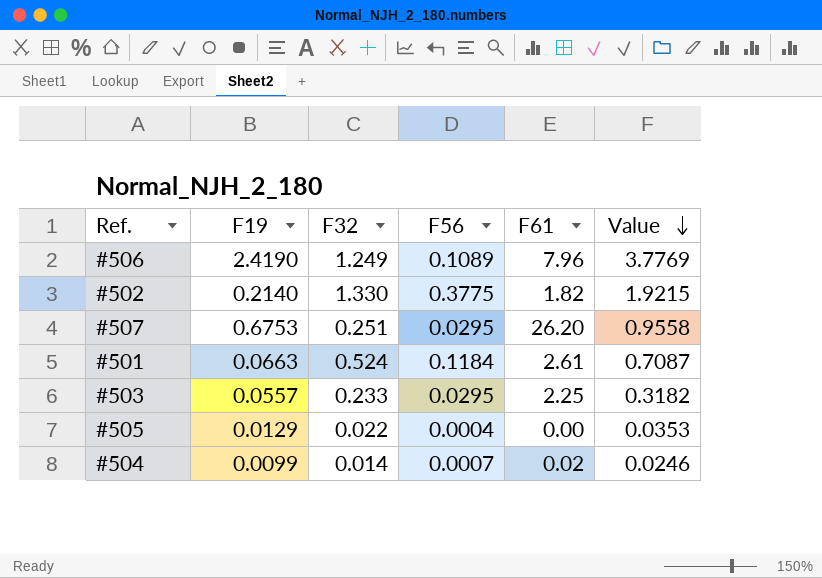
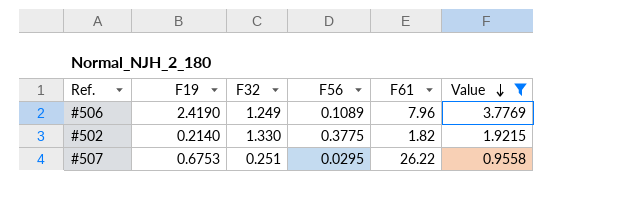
filter: none -> Value >= 0.9558
#507 | F61: 26.20 -> 26.22

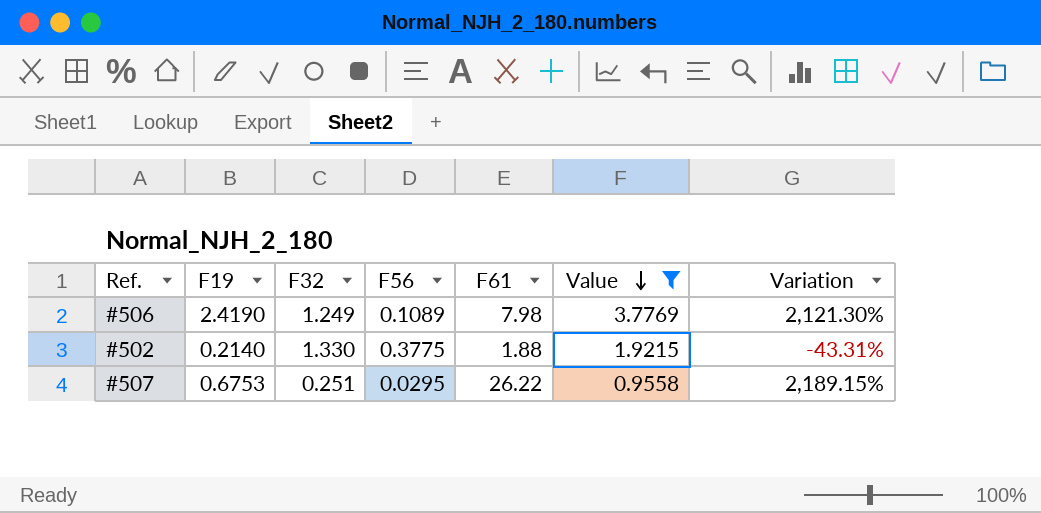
column Variation | formula: none -> ([F19] - [F56]) / [F56]
#506 | F61: 7.96 -> 7.98
#502 | F61: 1.82 -> 1.88

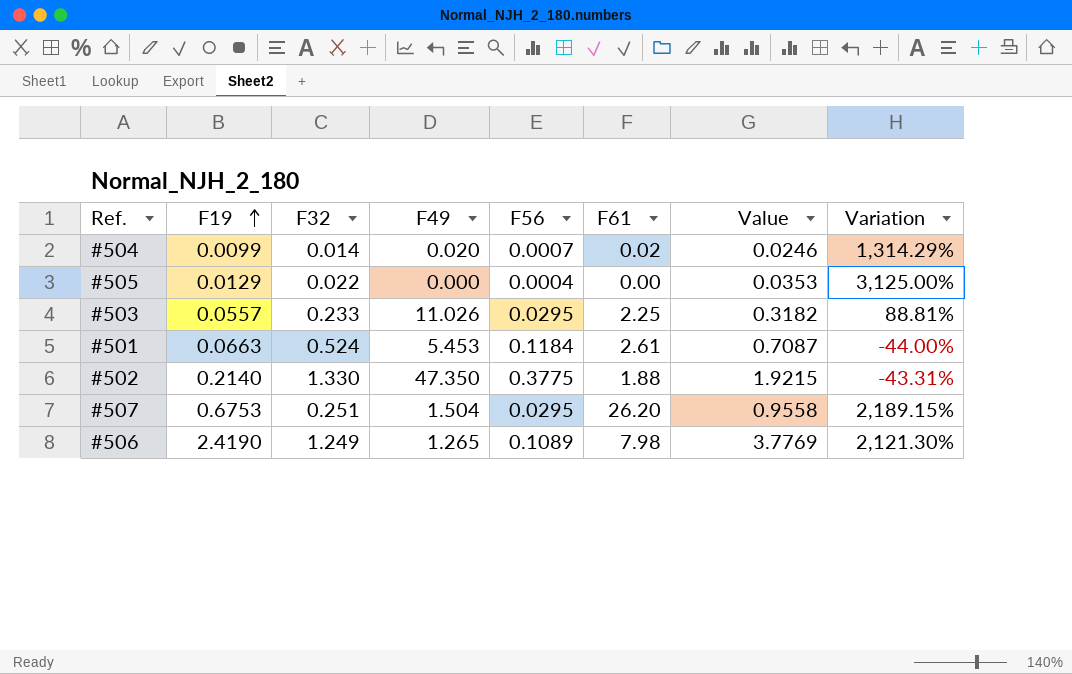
filter: Value >= 0.9558 -> none
row order: Value descending -> F19 ascending
column F49 | position: none -> 4
#507 | F61: 26.22 -> 26.20

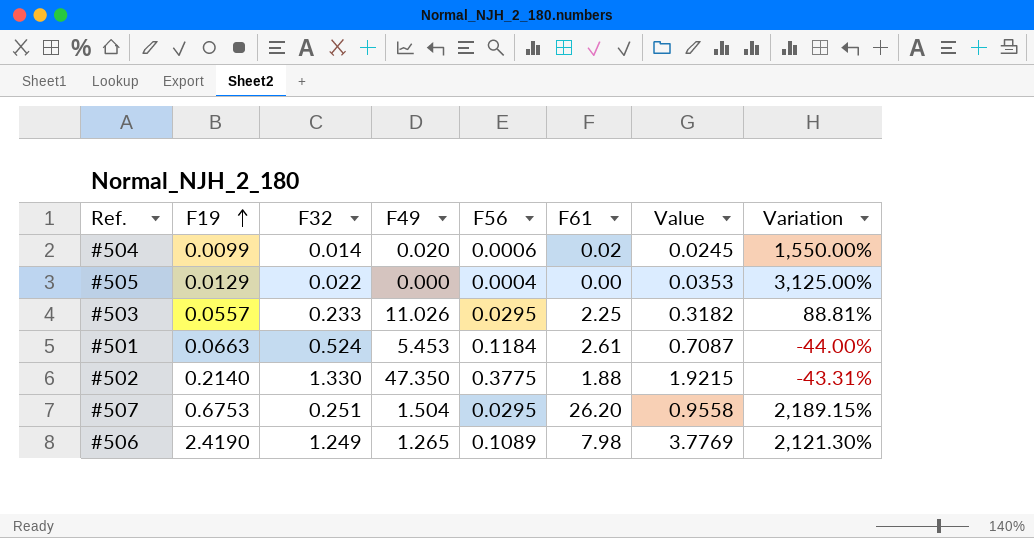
#504 | F56: 0.0007 -> 0.0006
#504 | Value: 0.0246 -> 0.0245
#504 | Variation: 1,314.29% -> 1,550.00%

